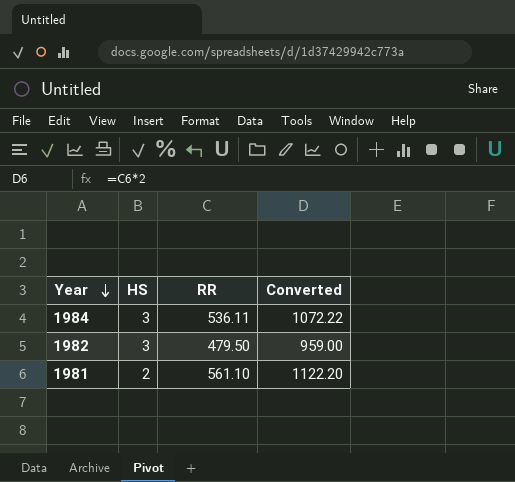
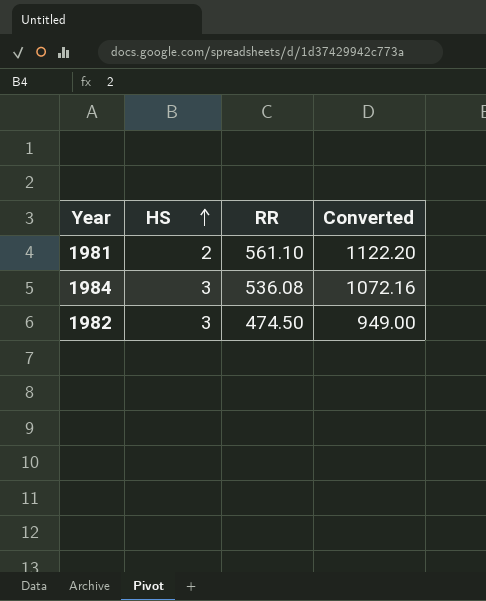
row order: Year descending -> HS ascending
1984 | RR: 536.11 -> 536.08
1984 | Converted: 1072.22 -> 1072.16
1982 | RR: 479.50 -> 474.50
1982 | Converted: 959.00 -> 949.00

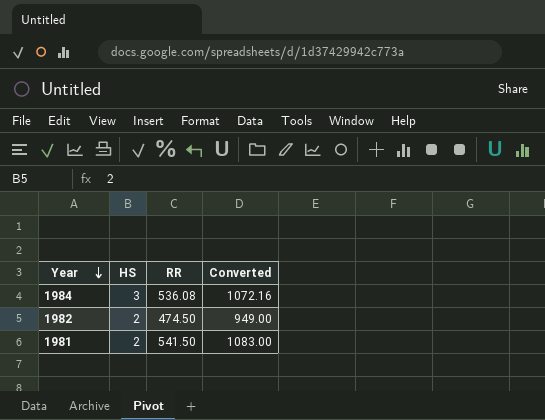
row order: HS ascending -> Year descending
1982 | HS: 3 -> 2
1981 | RR: 561.10 -> 541.50
1981 | Converted: 1122.20 -> 1083.00

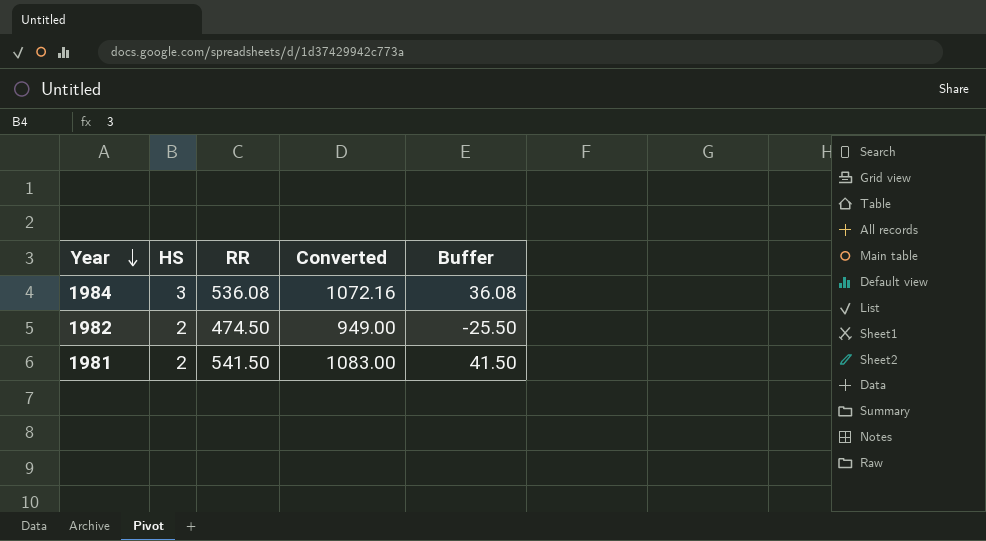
column Buffer | formula: none -> [RR] - 500

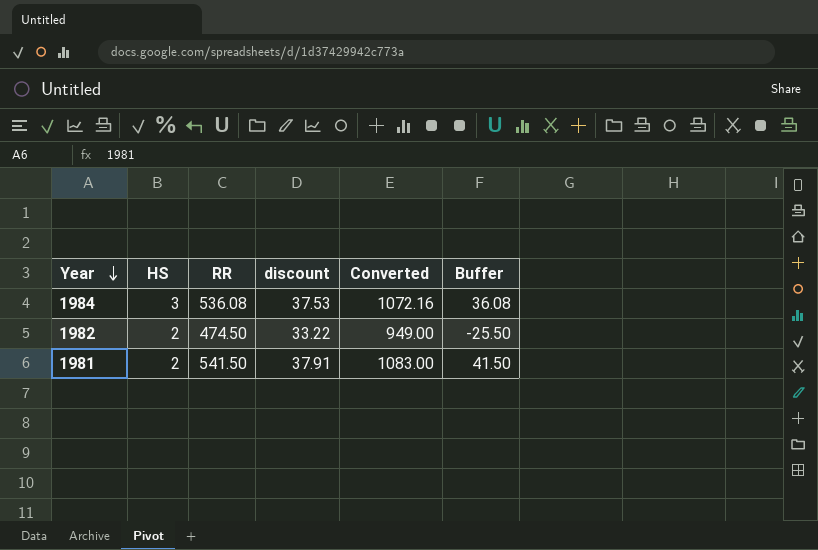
column discount | formula: none -> [RR] * 0.07

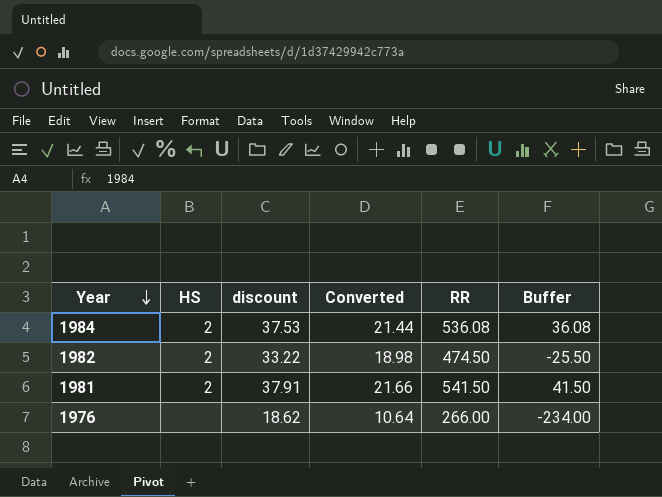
column Converted | formula: [RR] * 2 -> [RR] * 0.04
column RR | position: 3 -> 5
1984 | HS: 3 -> 2
row 1976: none -> none | 18.62 | 10.64 | 266.00 | -234.00

